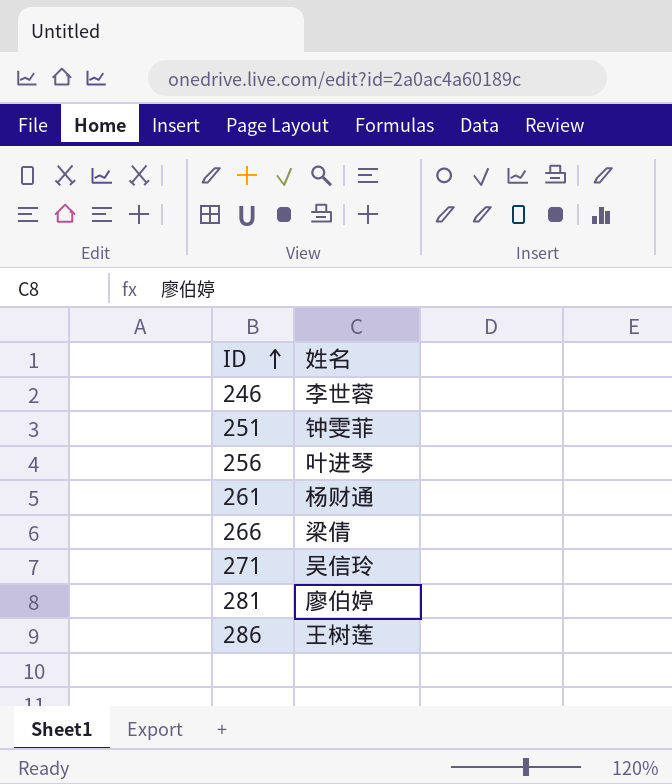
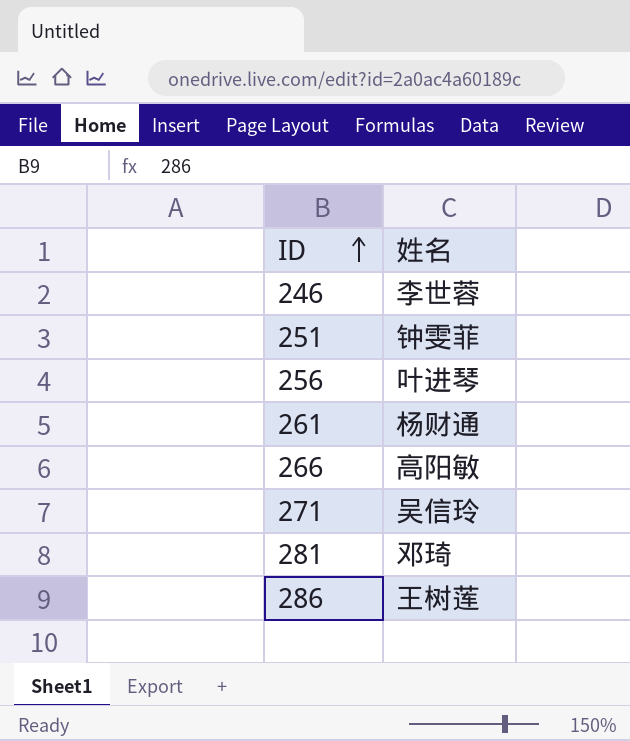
266 | 姓名: 梁倩 -> 高阳敏
281 | 姓名: 廖伯婷 -> 邓琦

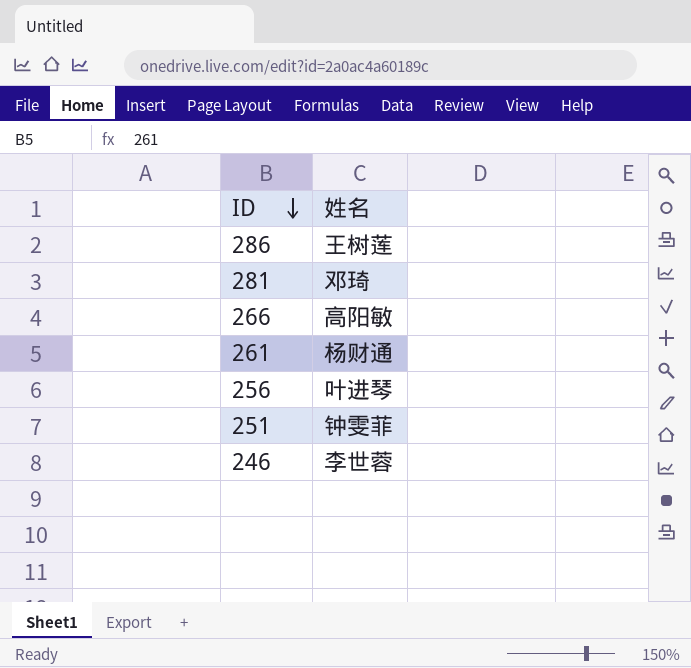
row order: ID ascending -> ID descending
row 271: 吴信玲 -> none

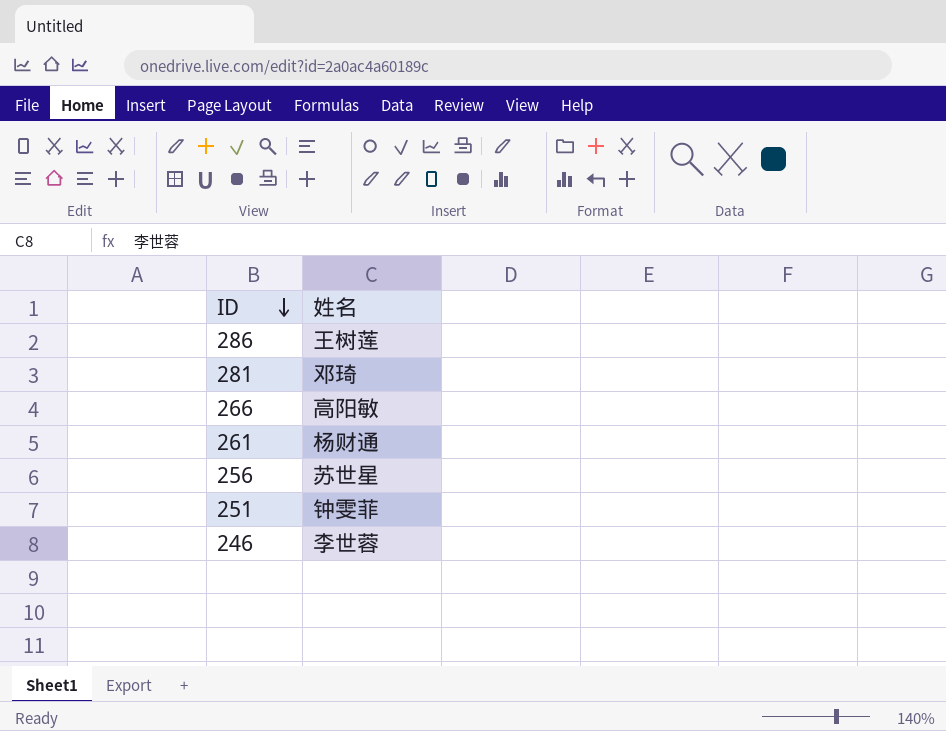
256 | 姓名: 叶进琴 -> 苏世星

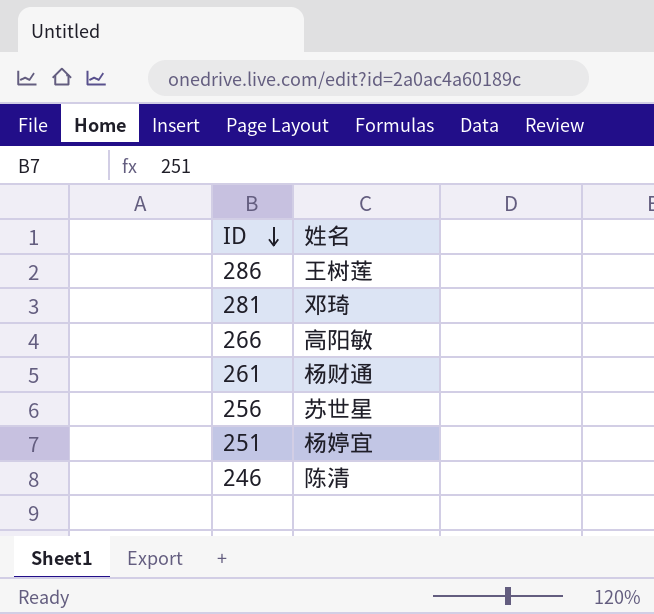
251 | 姓名: 钟雯菲 -> 杨婷宜
246 | 姓名: 李世蓉 -> 陈清

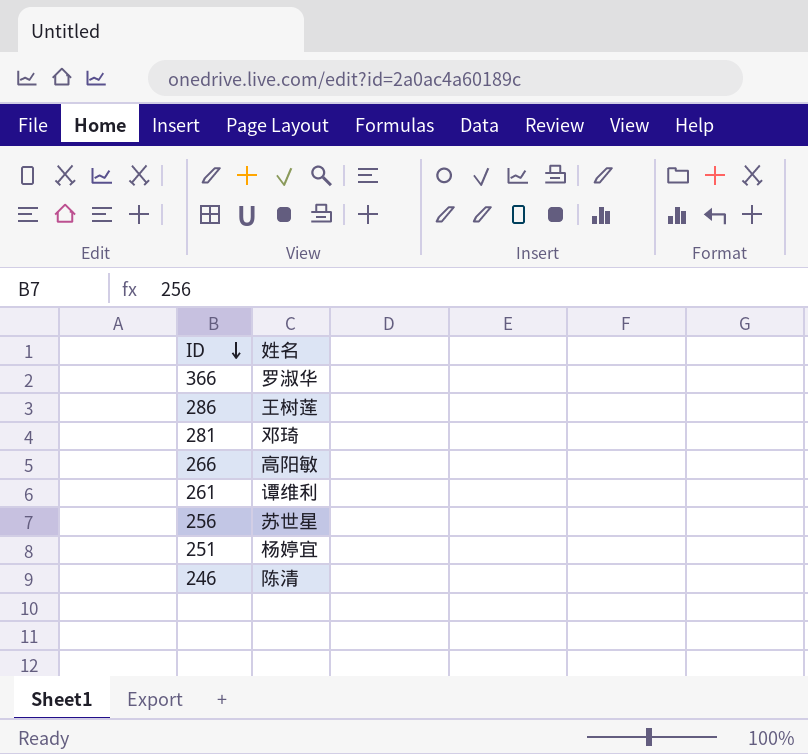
row 366: none -> 罗淑华
261 | 姓名: 杨财通 -> 谭维利

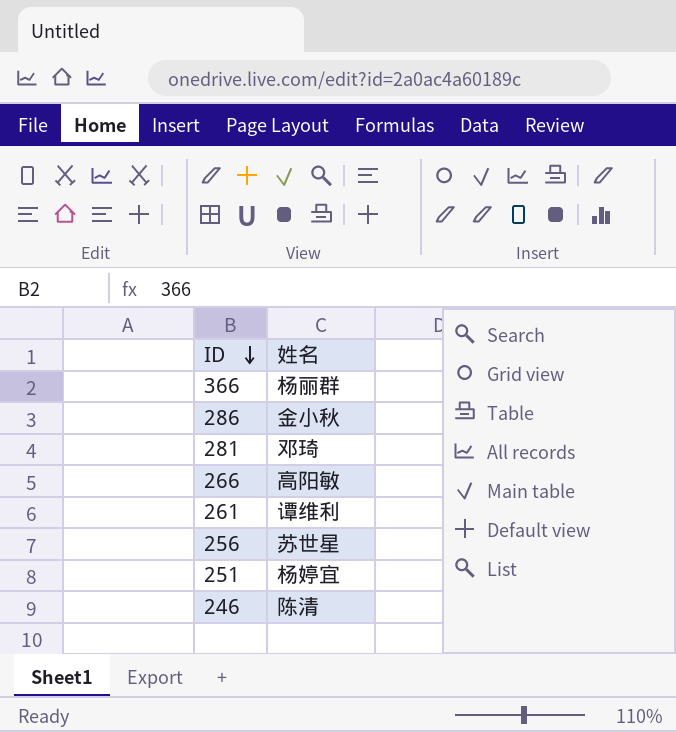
366 | 姓名: 罗淑华 -> 杨丽群
286 | 姓名: 王树莲 -> 金小秋

